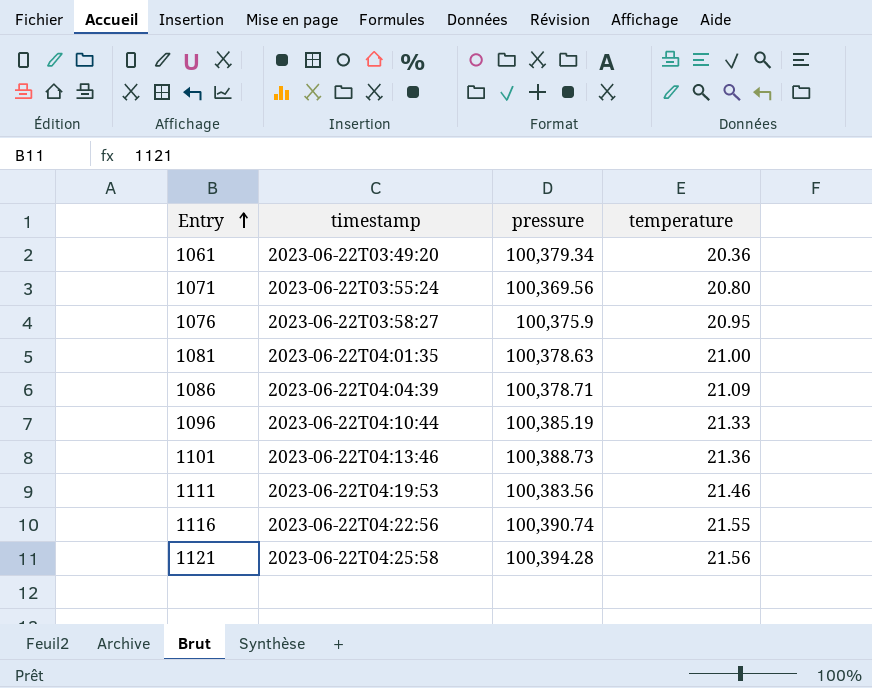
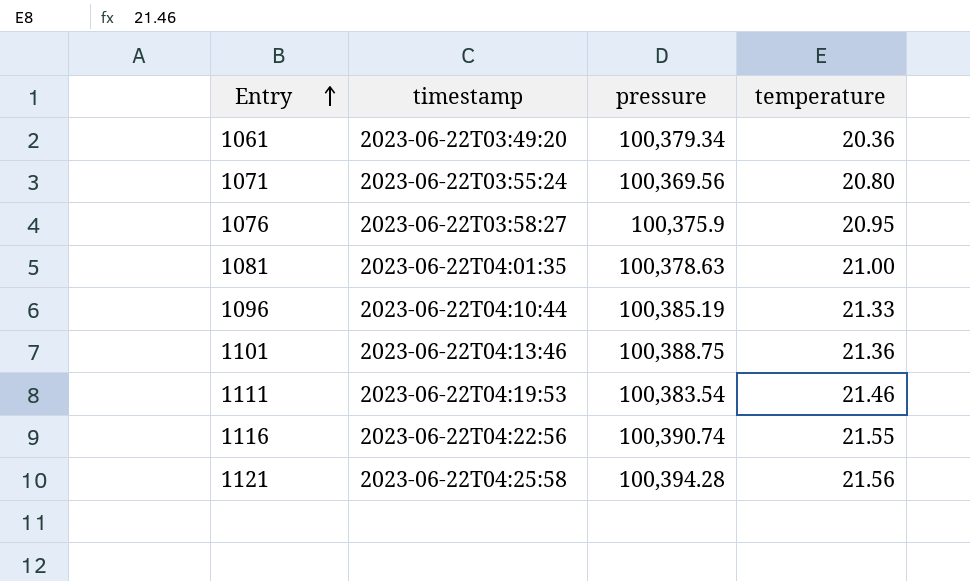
row 1086: 2023-06-22T04:04:39 | 100,378.71 | 21.09 -> none
1101 | pressure: 100,388.73 -> 100,388.75
1111 | pressure: 100,383.56 -> 100,383.54

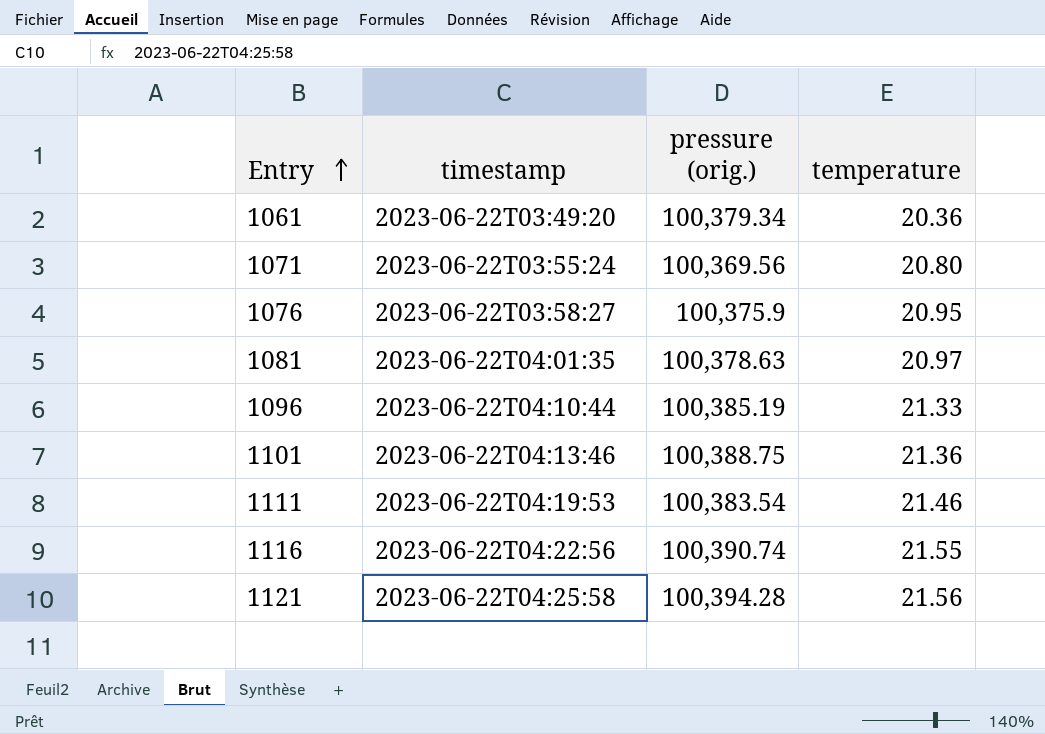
column name: pressure -> pressure (orig.)
1081 | temperature: 21.00 -> 20.97

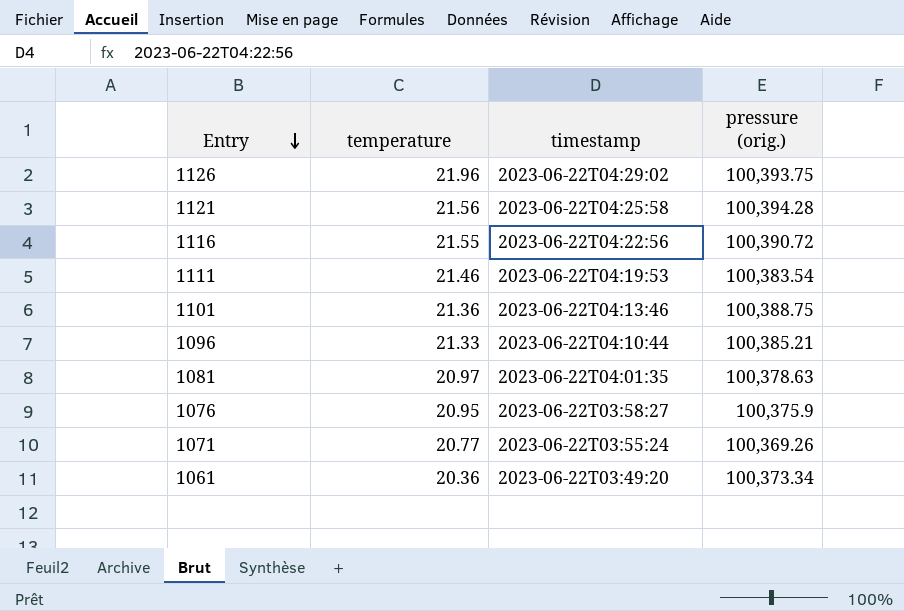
row order: Entry ascending -> Entry descending
column temperature | position: 4 -> 2
row 1126: none -> 21.96 | 2023-06-22T04:29:02 | 100,393.75
1116 | pressure (orig.): 100,390.74 -> 100,390.72
1096 | pressure (orig.): 100,385.19 -> 100,385.21
1071 | temperature: 20.80 -> 20.77
1071 | pressure (orig.): 100,369.56 -> 100,369.26
1061 | pressure (orig.): 100,379.34 -> 100,373.34

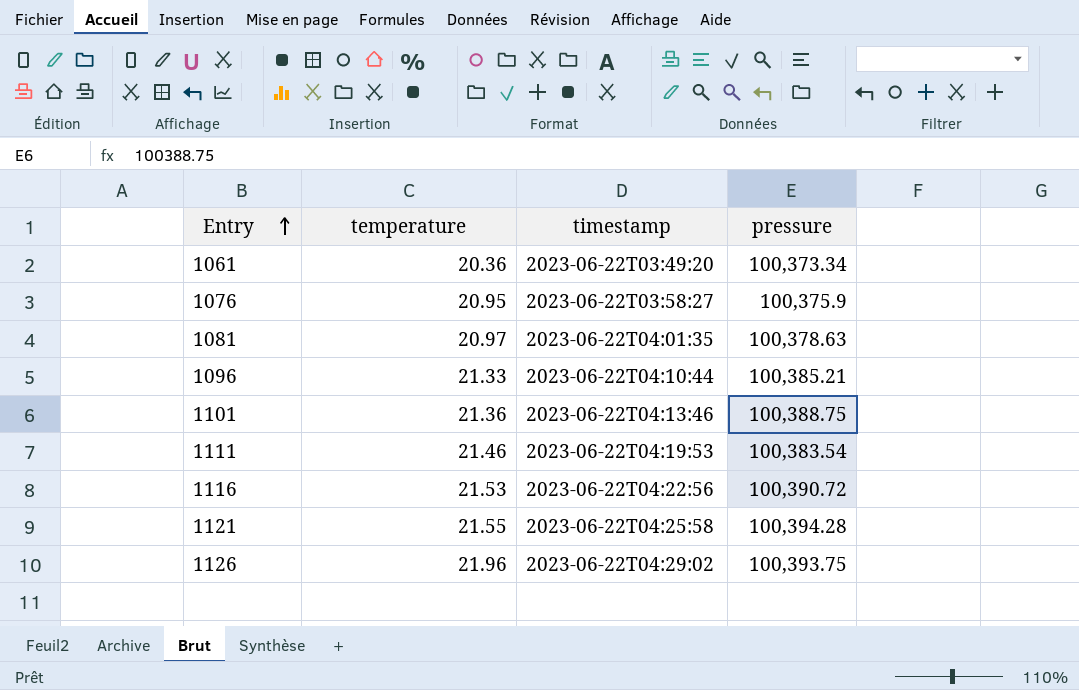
row order: Entry descending -> Entry ascending
column name: pressure (orig.) -> pressure
row 1071: 20.77 | 2023-06-22T03:55:24 | 100,369.26 -> none
1116 | temperature: 21.55 -> 21.53
1121 | temperature: 21.56 -> 21.55

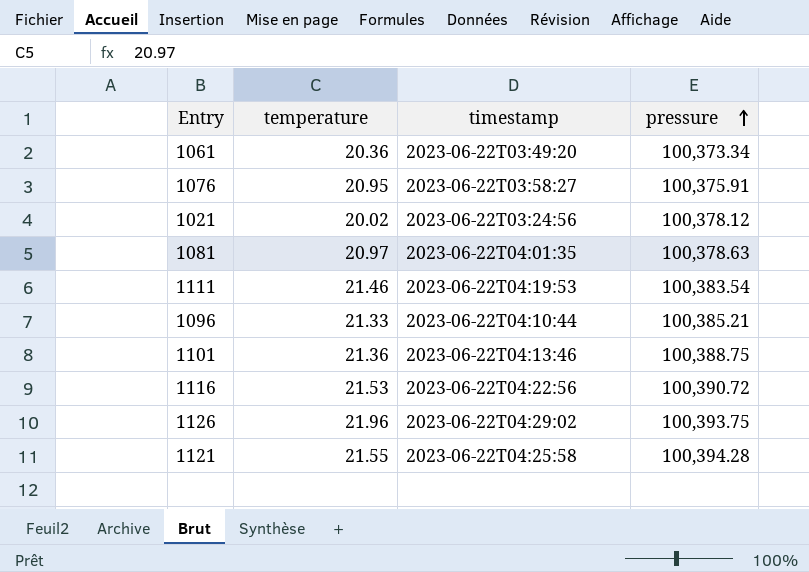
row order: Entry ascending -> pressure ascending
1076 | pressure: 100,375.9 -> 100,375.91
row 1021: none -> 20.02 | 2023-06-22T03:24:56 | 100,378.12

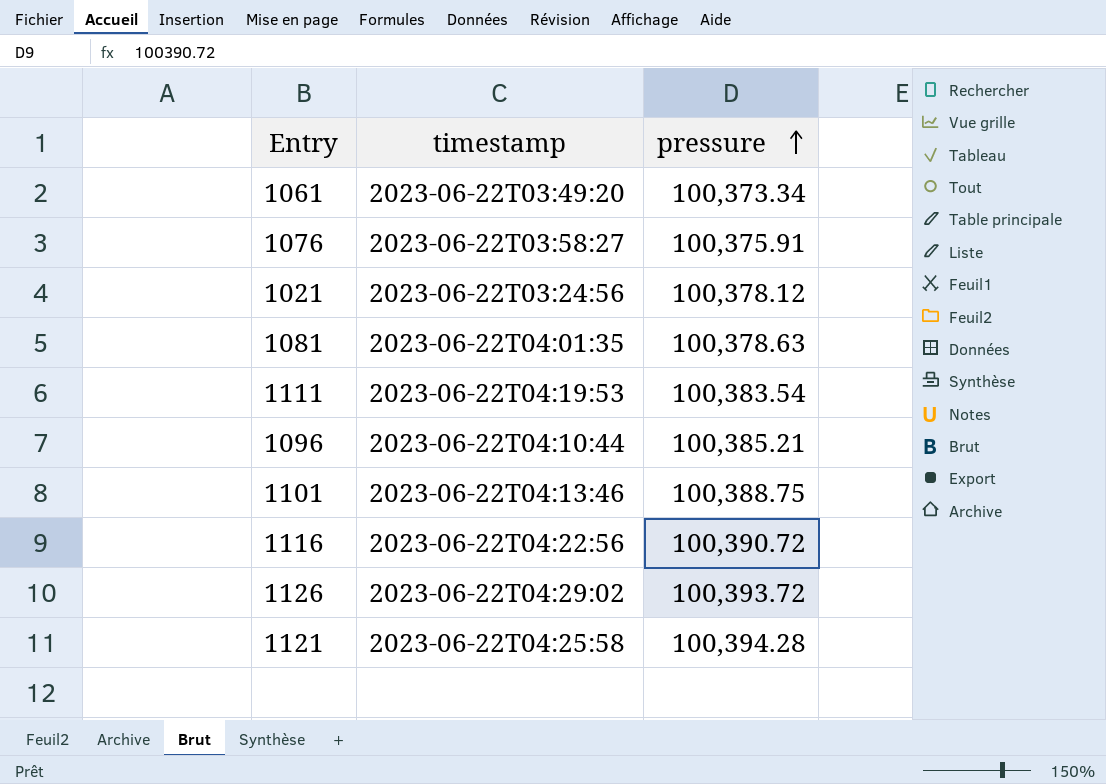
column temperature | position: 2 -> none
1126 | pressure: 100,393.75 -> 100,393.72

